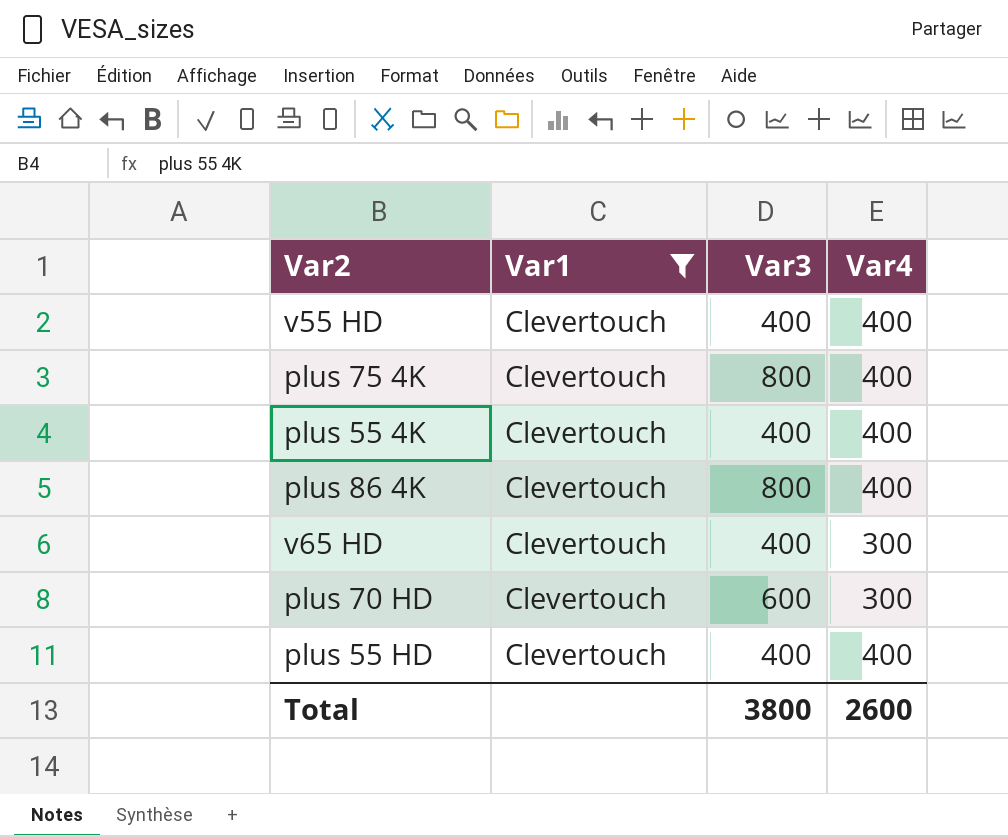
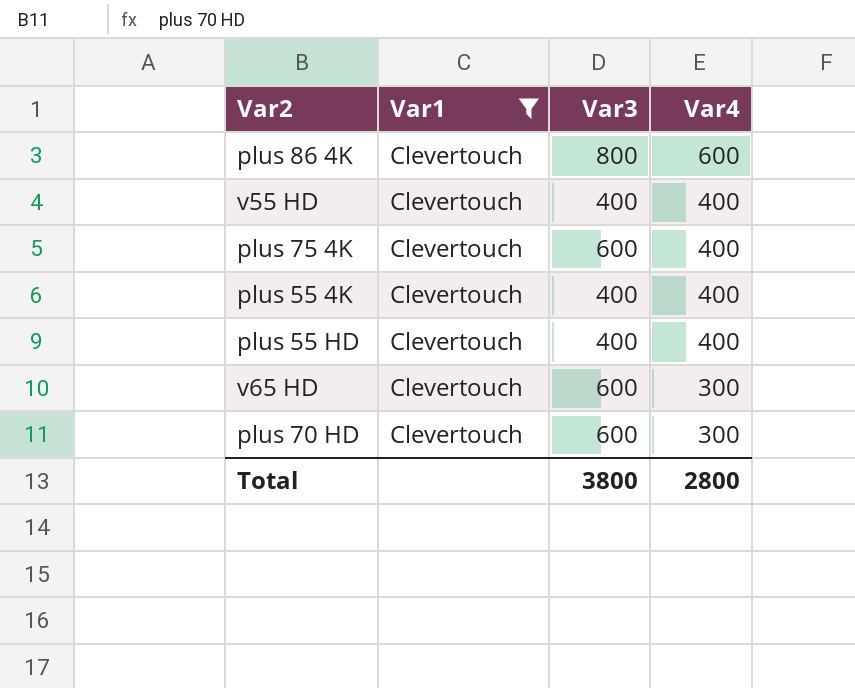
row order: none -> Var4 descending
plus 86 4K | Var4: 400 -> 600
plus 75 4K | Var3: 800 -> 600
v65 HD | Var3: 400 -> 600
Total | Var4: 2600 -> 2800

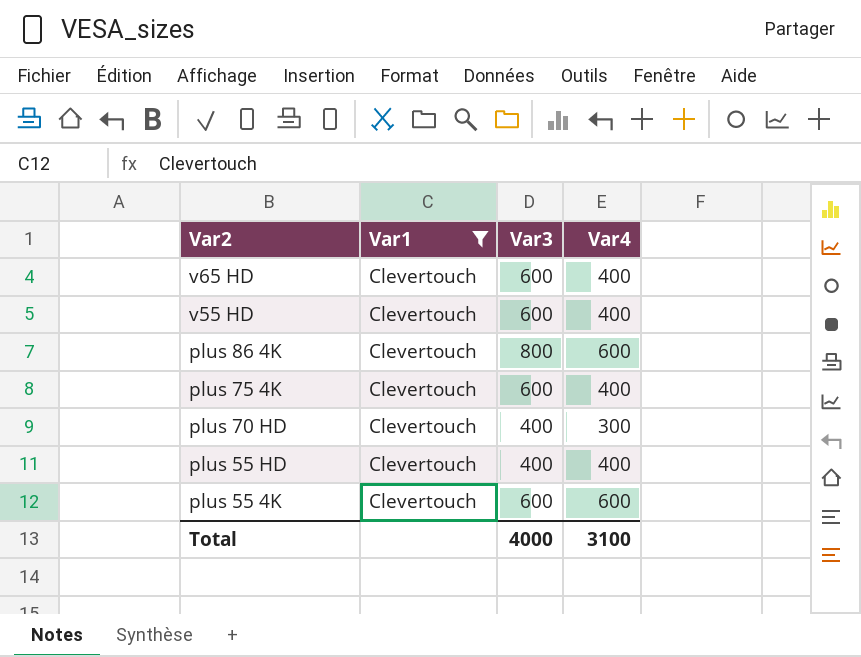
row order: Var4 descending -> Var2 descending
v65 HD | Var4: 300 -> 400
v55 HD | Var3: 400 -> 600
plus 70 HD | Var3: 600 -> 400
plus 55 4K | Var3: 400 -> 600
plus 55 4K | Var4: 400 -> 600
Total | Var3: 3800 -> 4000
Total | Var4: 2800 -> 3100

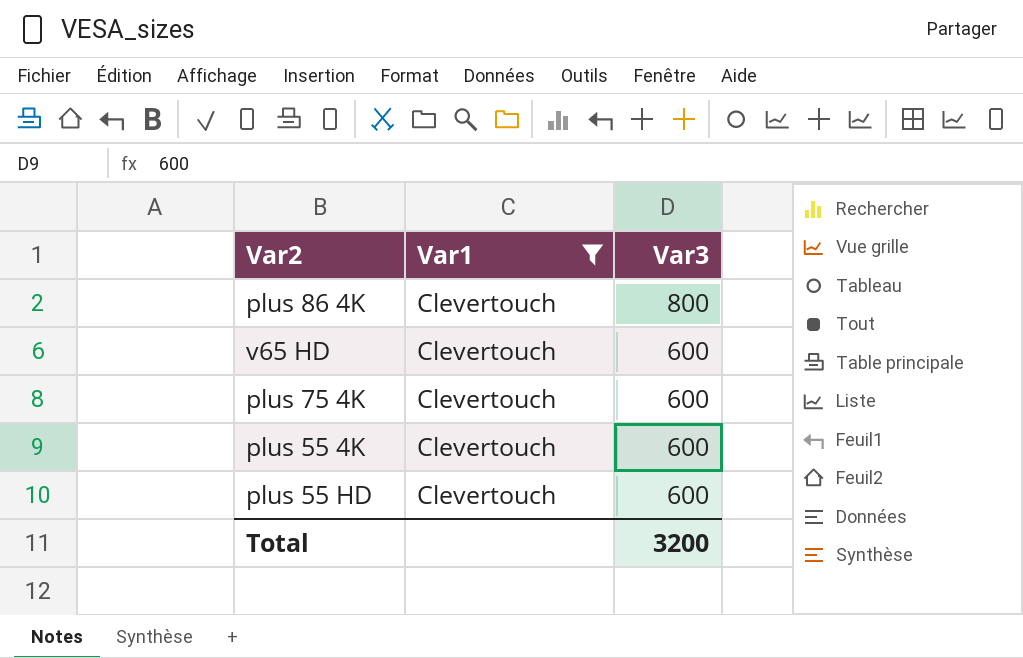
row order: Var2 descending -> Var3 descending
column Var4 | position: 4 -> none
row v55 HD: Clevertouch | 600 | 400 -> none
row plus 70 HD: Clevertouch | 400 | 300 -> none
plus 55 HD | Var3: 400 -> 600
Total | Var3: 4000 -> 3200

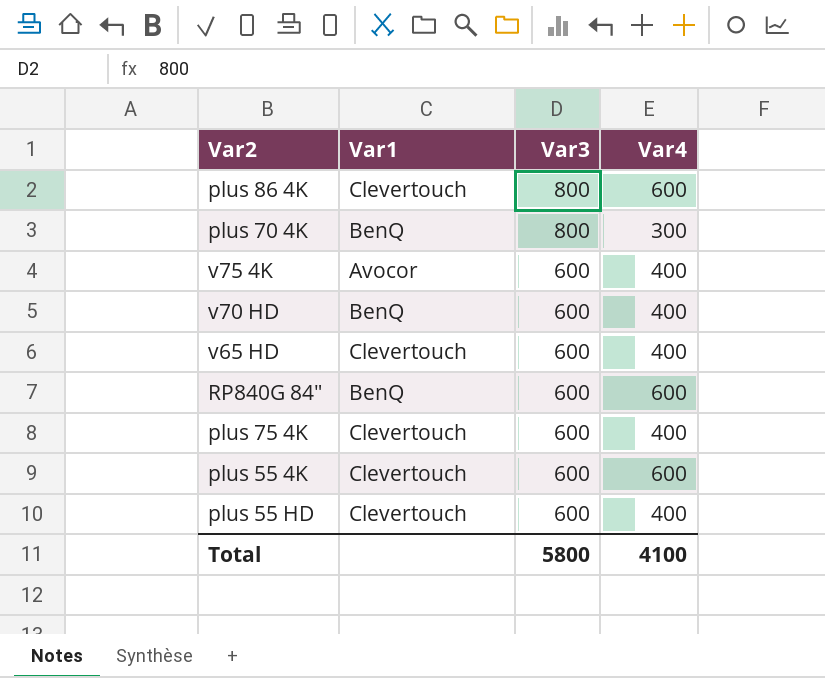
filter: Var1 = Clevertouch -> none
column Var4 | position: none -> 4
Total | Var3: 3200 -> 5800

